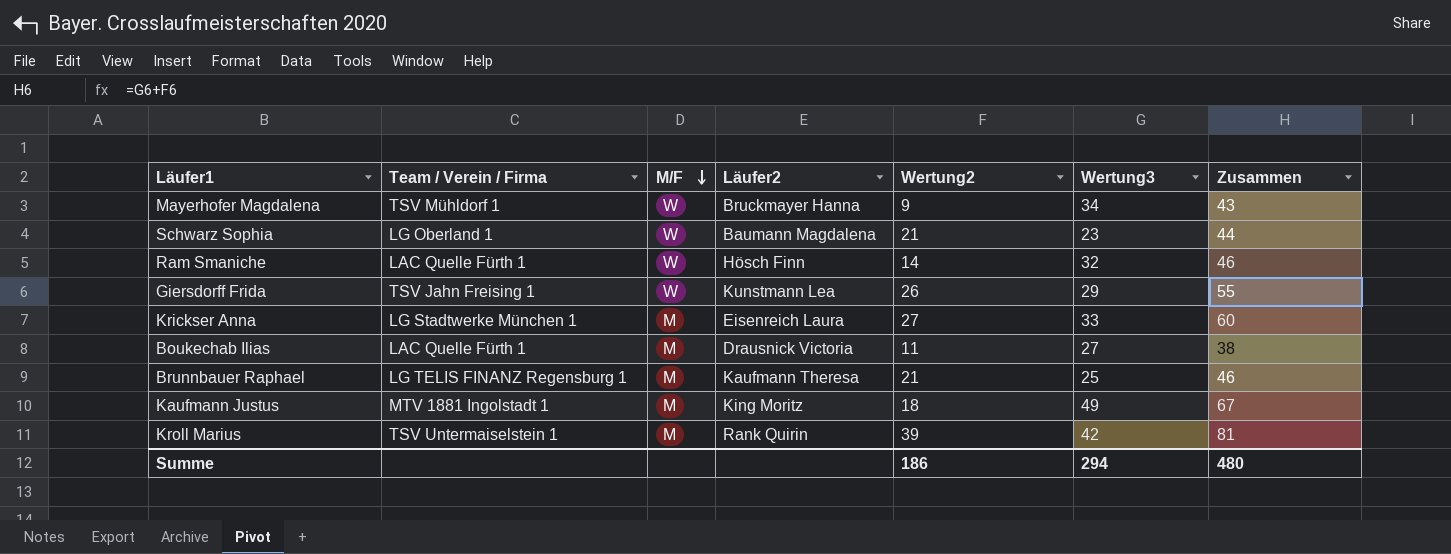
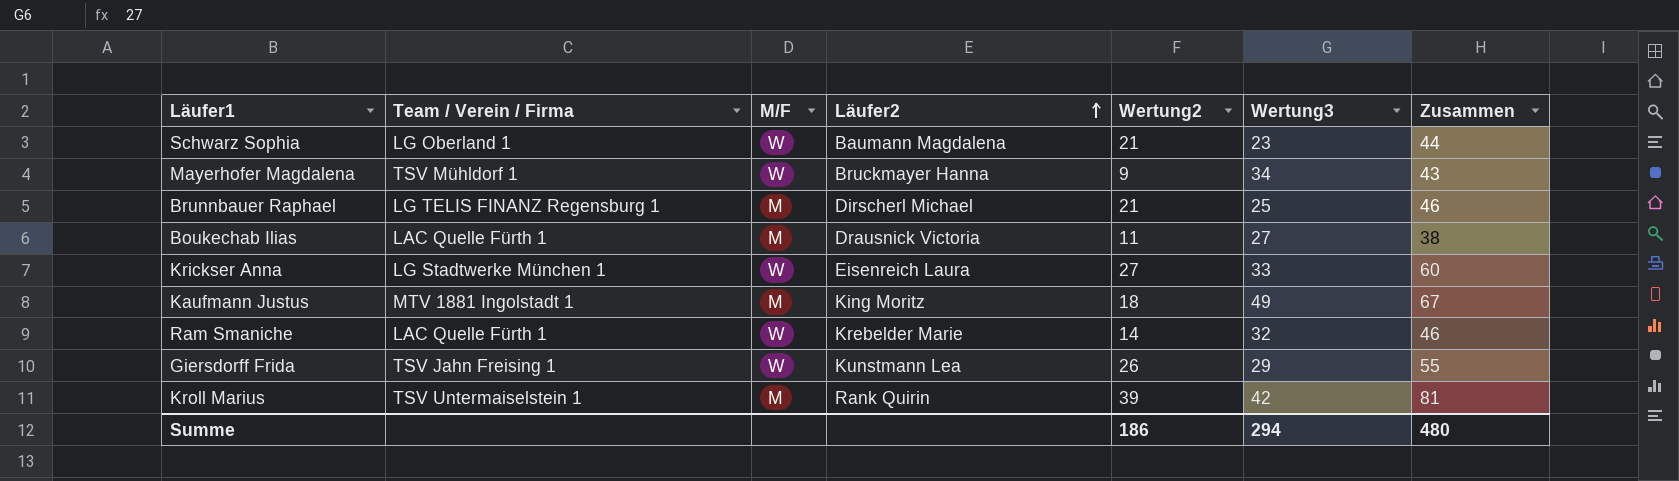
row order: M/F descending -> Läufer2 ascending
Brunnbauer Raphael | Läufer2: Kaufmann Theresa -> Dirscherl Michael
Krickser Anna | M/F: M -> W
Ram Smaniche | Läufer2: Hösch Finn -> Krebelder Marie

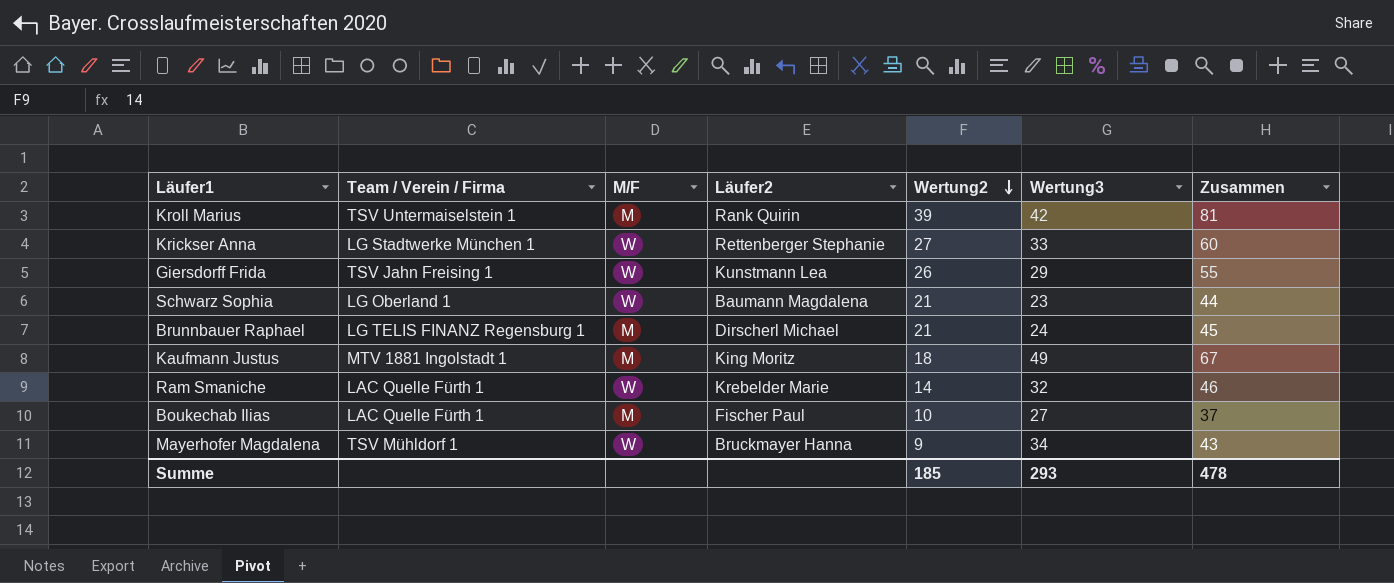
row order: Läufer2 ascending -> Wertung2 descending
Krickser Anna | Läufer2: Eisenreich Laura -> Rettenberger Stephanie
Brunnbauer Raphael | Wertung3: 25 -> 24
Brunnbauer Raphael | Zusammen: 46 -> 45
Boukechab Ilias | Läufer2: Drausnick Victoria -> Fischer Paul
Boukechab Ilias | Wertung2: 11 -> 10
Boukechab Ilias | Zusammen: 38 -> 37
Summe | Wertung2: 186 -> 185
Summe | Wertung3: 294 -> 293
Summe | Zusammen: 480 -> 478

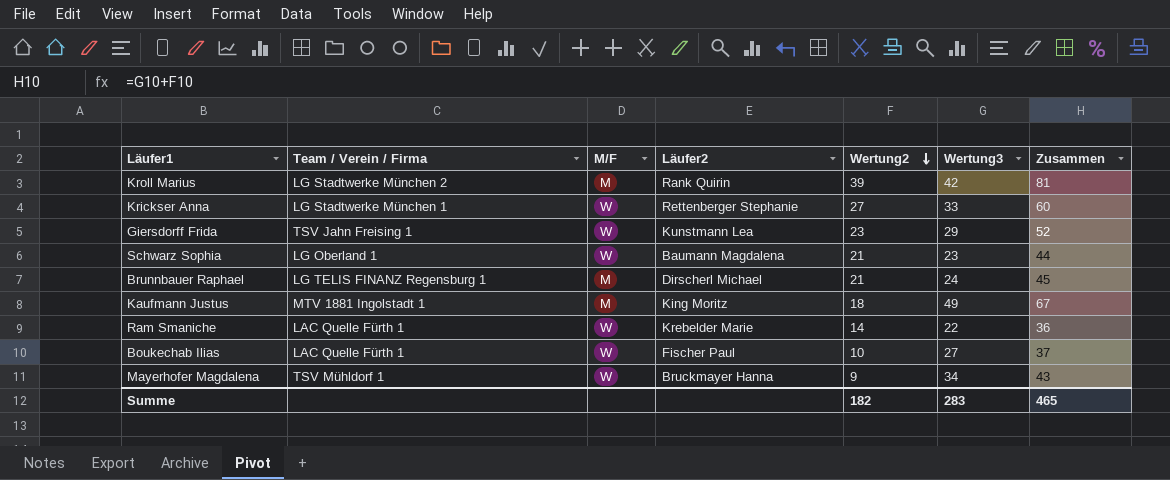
Kroll Marius | Team / Verein / Firma: TSV Untermaiselstein 1 -> LG Stadtwerke München 2
Giersdorff Frida | Wertung2: 26 -> 23
Giersdorff Frida | Zusammen: 55 -> 52
Ram Smaniche | Wertung3: 32 -> 22
Ram Smaniche | Zusammen: 46 -> 36
Boukechab Ilias | M/F: M -> W
Summe | Wertung2: 185 -> 182
Summe | Wertung3: 293 -> 283
Summe | Zusammen: 478 -> 465

